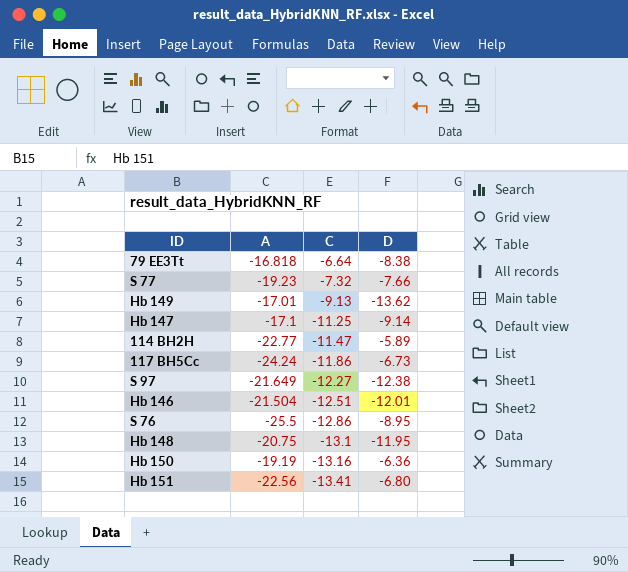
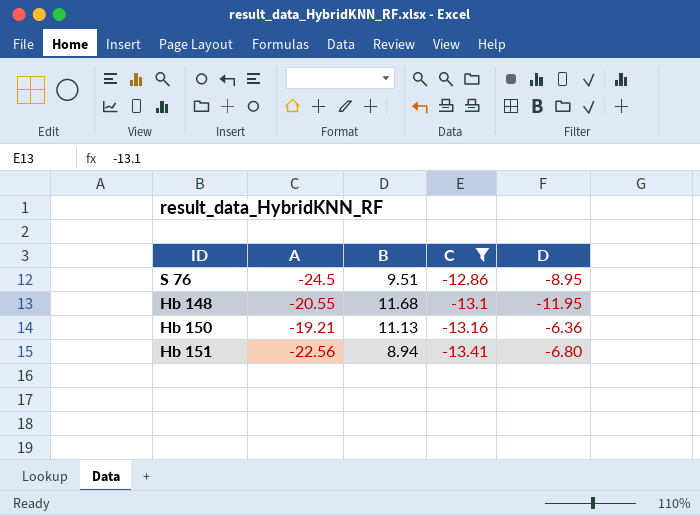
filter: none -> C <= -12.86
column B | position: none -> 3
S 76 | A: -25.5 -> -24.5
Hb 148 | A: -20.75 -> -20.55
Hb 150 | A: -19.19 -> -19.21

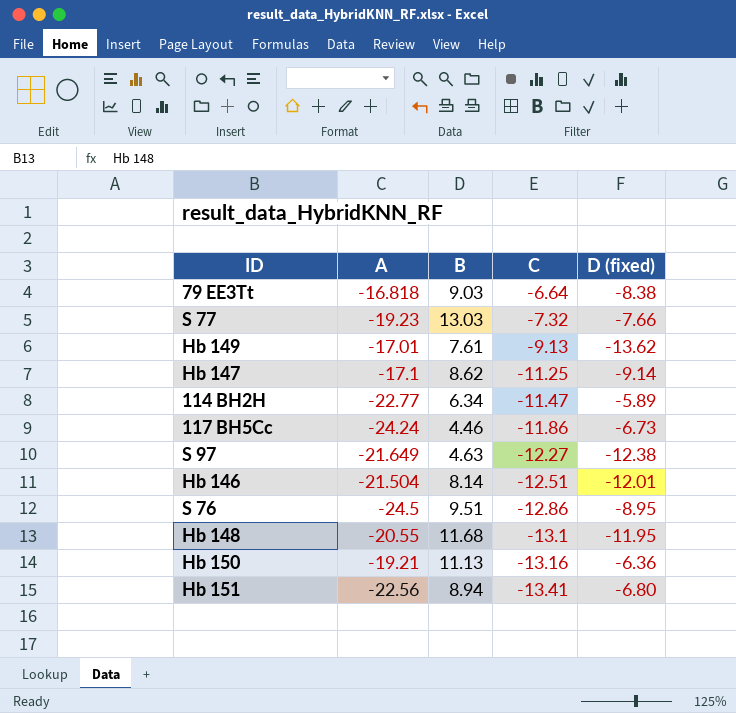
filter: C <= -12.86 -> none
column name: D -> D (fixed)

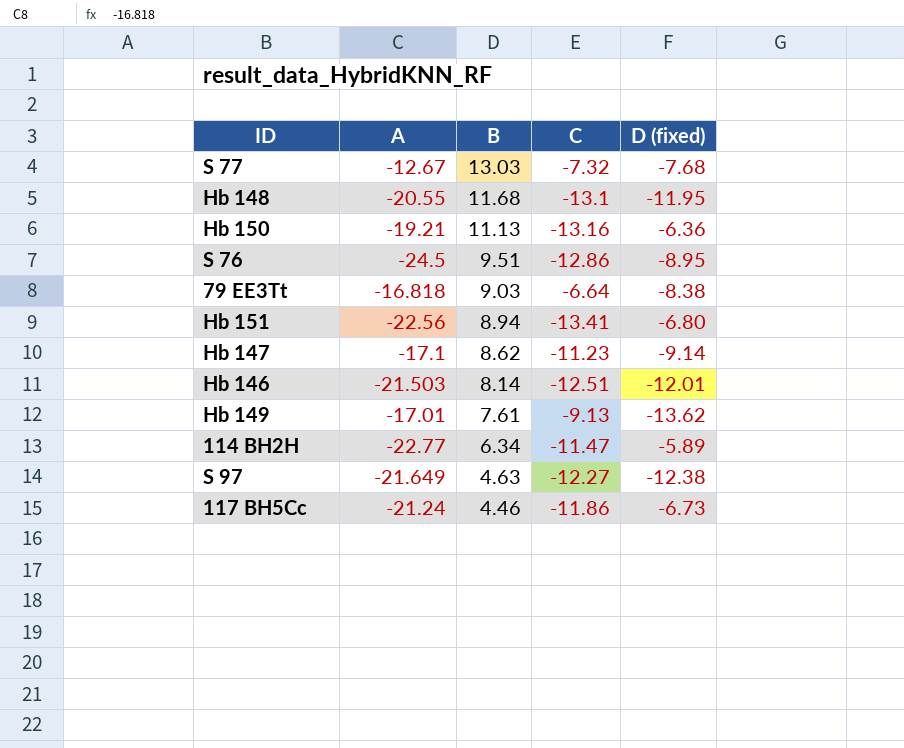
row order: C descending -> B descending
S 77 | A: -19.23 -> -12.67
S 77 | D (fixed): -7.66 -> -7.68
Hb 147 | C: -11.25 -> -11.23
Hb 146 | A: -21.504 -> -21.503
117 BH5Cc | A: -24.24 -> -21.24

